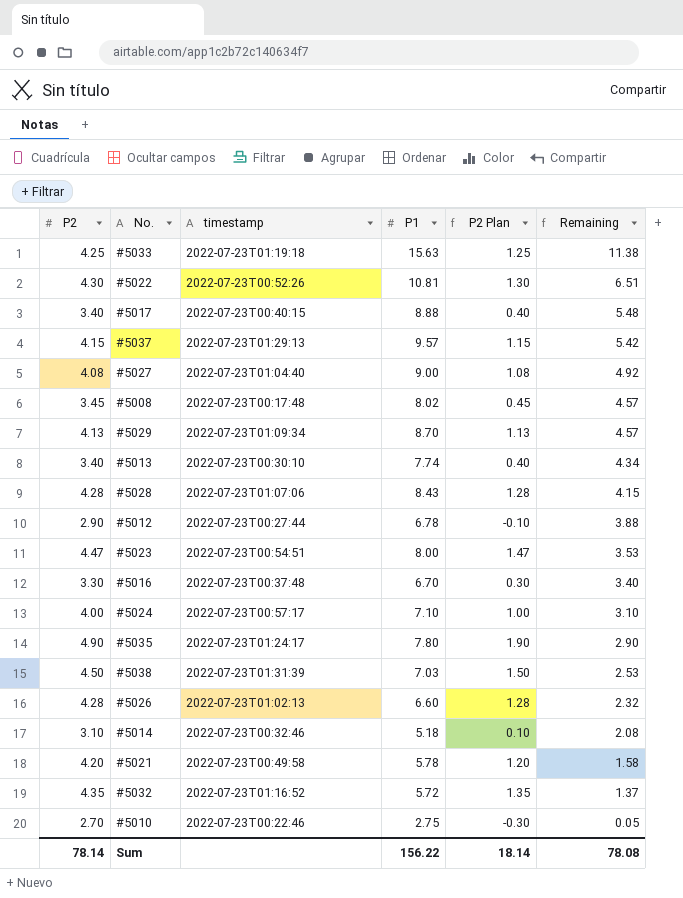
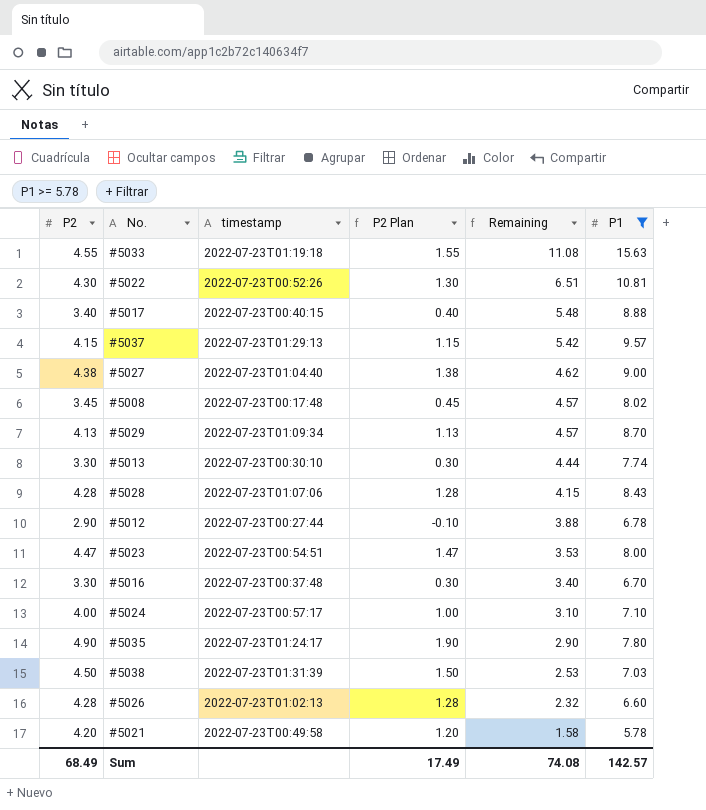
filter: none -> P1 >= 5.78
column P1 | position: 4 -> 6
#5033 | P2: 4.25 -> 4.55
#5033 | P2 Plan: 1.25 -> 1.55
#5033 | Remaining: 11.38 -> 11.08
#5027 | P2: 4.08 -> 4.38
#5027 | P2 Plan: 1.08 -> 1.38
#5027 | Remaining: 4.92 -> 4.62
#5013 | P2: 3.40 -> 3.30
#5013 | P2 Plan: 0.40 -> 0.30
#5013 | Remaining: 4.34 -> 4.44
Sum | P2: 78.14 -> 68.49
Sum | P2 Plan: 18.14 -> 17.49
Sum | Remaining: 78.08 -> 74.08
Sum | P1: 156.22 -> 142.57

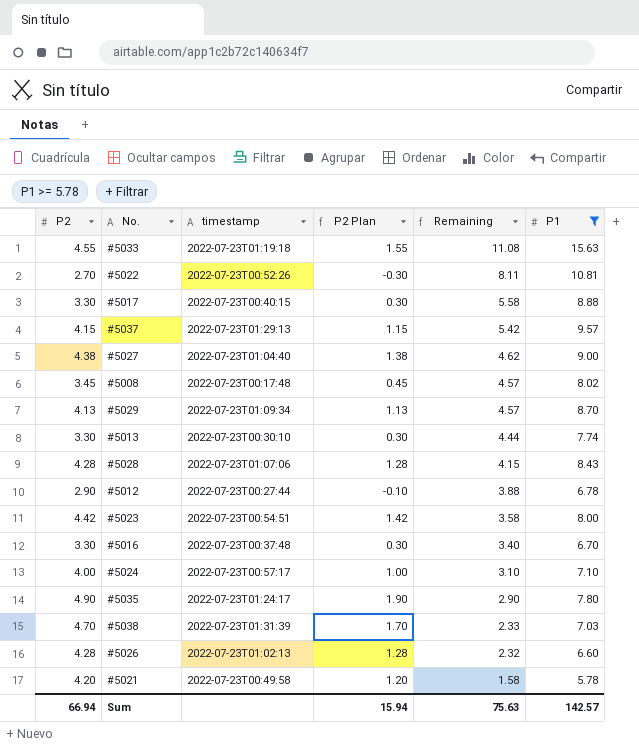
#5022 | P2: 4.30 -> 2.70
#5022 | P2 Plan: 1.30 -> -0.30
#5022 | Remaining: 6.51 -> 8.11
#5017 | P2: 3.40 -> 3.30
#5017 | P2 Plan: 0.40 -> 0.30
#5017 | Remaining: 5.48 -> 5.58
#5023 | P2: 4.47 -> 4.42
#5023 | P2 Plan: 1.47 -> 1.42
#5023 | Remaining: 3.53 -> 3.58
#5038 | P2: 4.50 -> 4.70
#5038 | P2 Plan: 1.50 -> 1.70
#5038 | Remaining: 2.53 -> 2.33
Sum | P2: 68.49 -> 66.94
Sum | P2 Plan: 17.49 -> 15.94
Sum | Remaining: 74.08 -> 75.63

